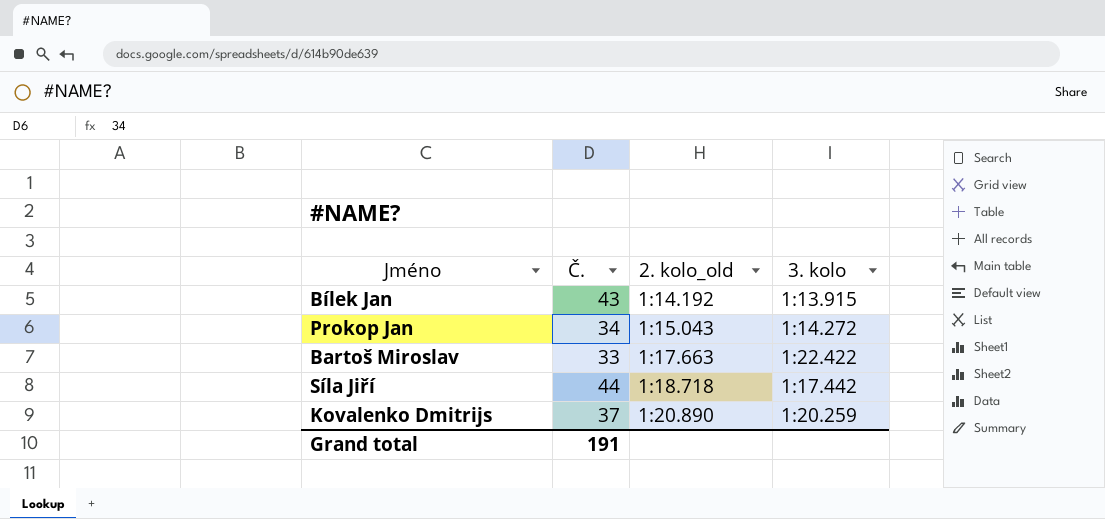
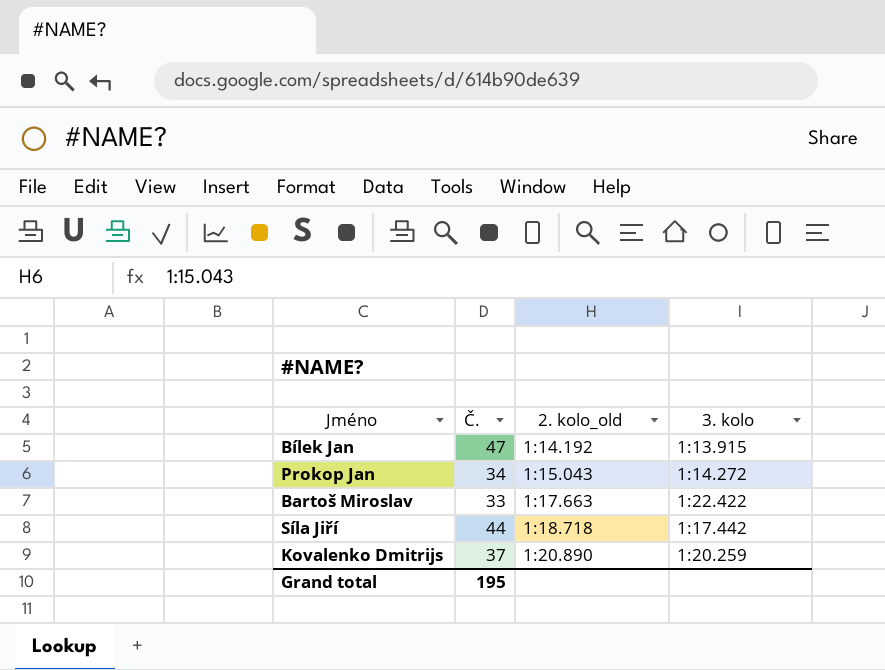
Bílek Jan | Č.: 43 -> 47
Grand total | Č.: 191 -> 195

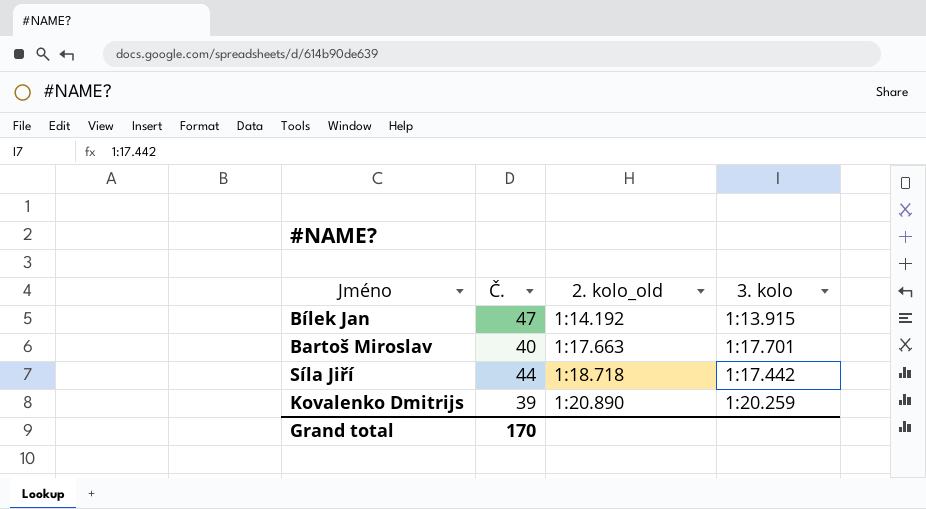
row Prokop Jan: 34 | 1:15.043 | 1:14.272 -> none
Bartoš Miroslav | Č.: 33 -> 40
Bartoš Miroslav | 3. kolo: 1:22.422 -> 1:17.701
Kovalenko Dmitrijs | Č.: 37 -> 39
Grand total | Č.: 195 -> 170

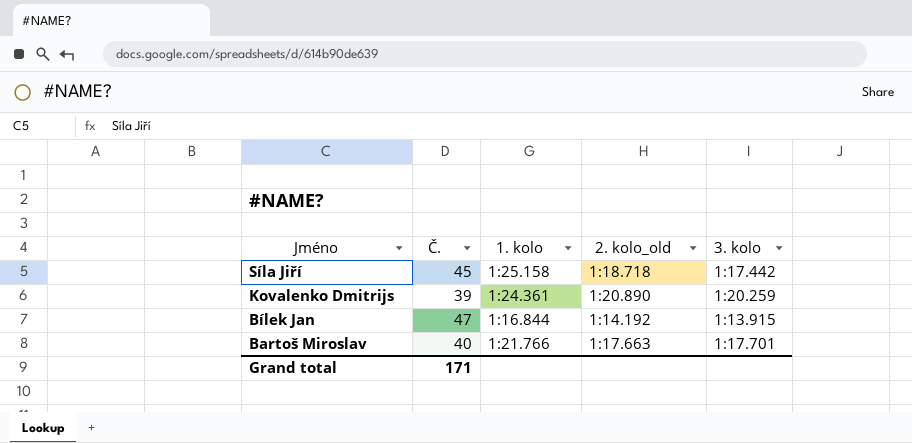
row order: 2. kolo_old ascending -> Jméno descending
column 1. kolo | position: none -> 3
Síla Jiří | Č.: 44 -> 45
Grand total | Č.: 170 -> 171

